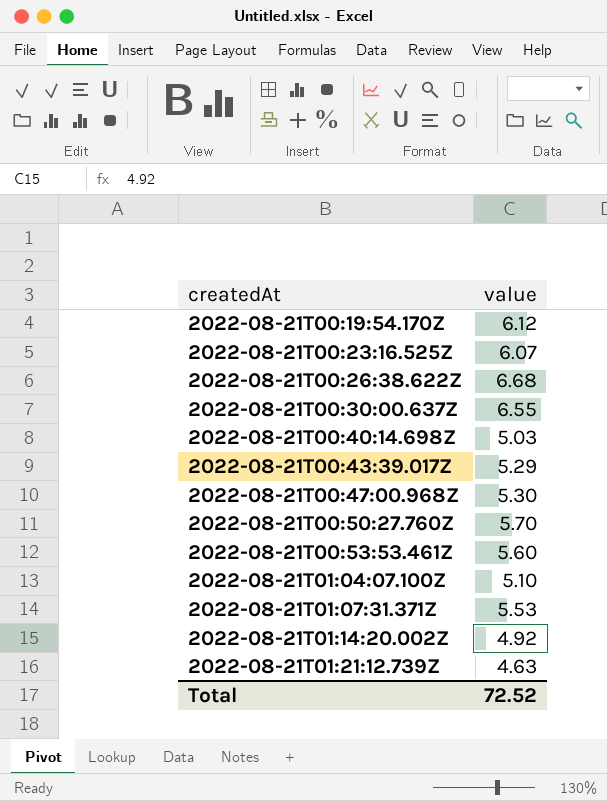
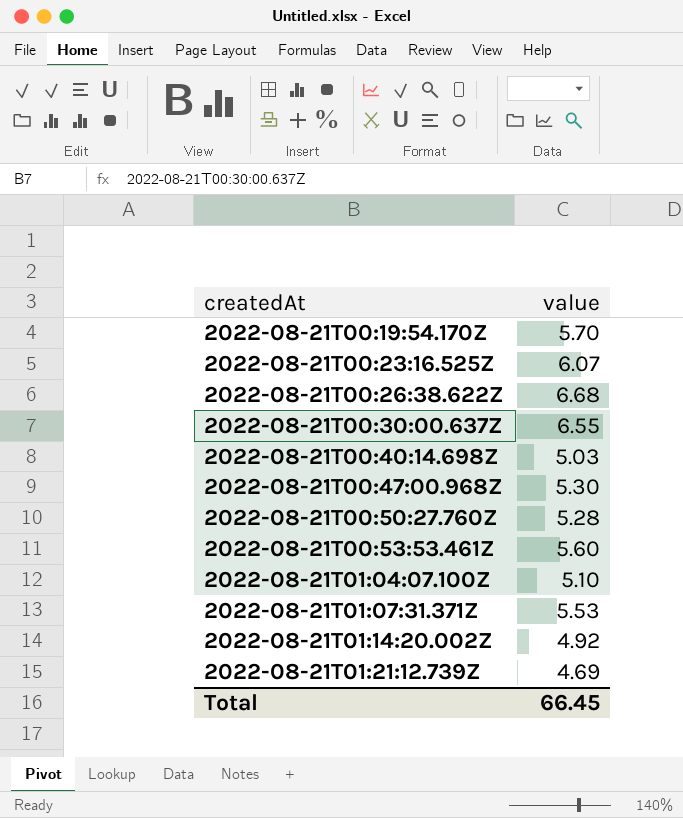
row 2022-08-21T00:43:39.017Z: 5.29 -> none
2022-08-21T00:19:54.170Z | value: 6.12 -> 5.70
2022-08-21T00:50:27.760Z | value: 5.70 -> 5.28
2022-08-21T01:21:12.739Z | value: 4.63 -> 4.69
Total | value: 72.52 -> 66.45

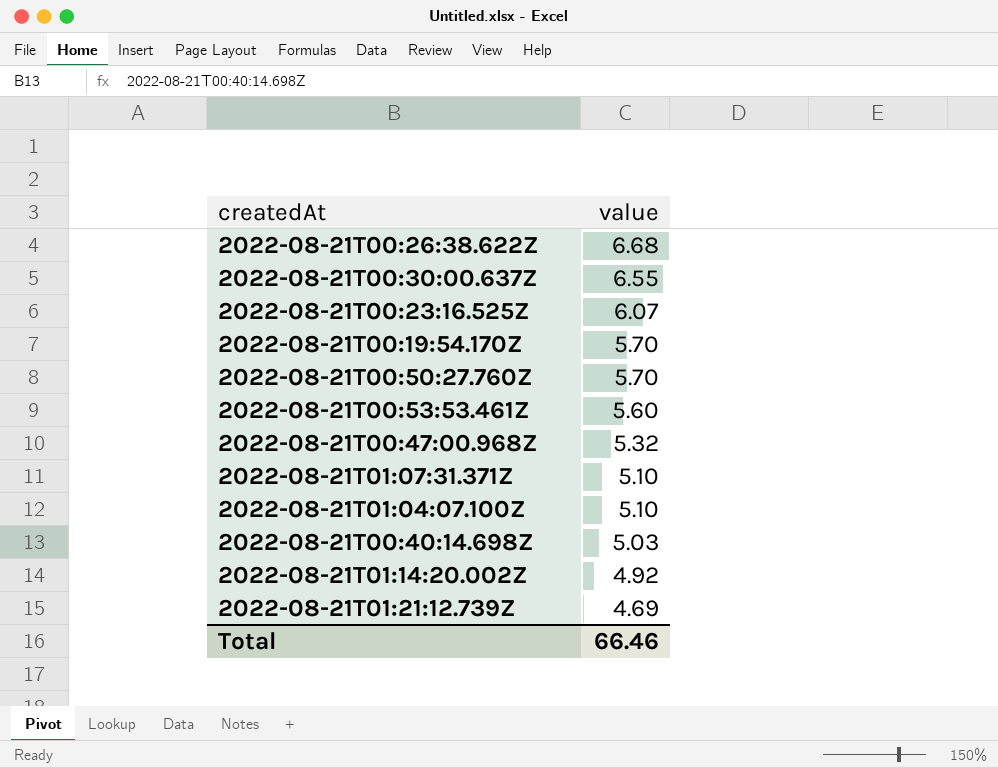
row order: createdAt ascending -> value descending
2022-08-21T00:50:27.760Z | value: 5.28 -> 5.70
2022-08-21T00:47:00.968Z | value: 5.30 -> 5.32
2022-08-21T01:07:31.371Z | value: 5.53 -> 5.10
Total | value: 66.45 -> 66.46

